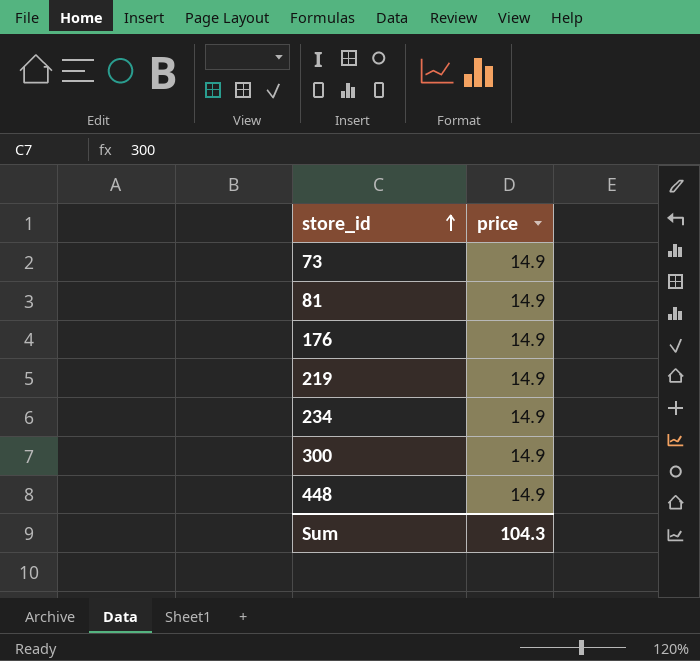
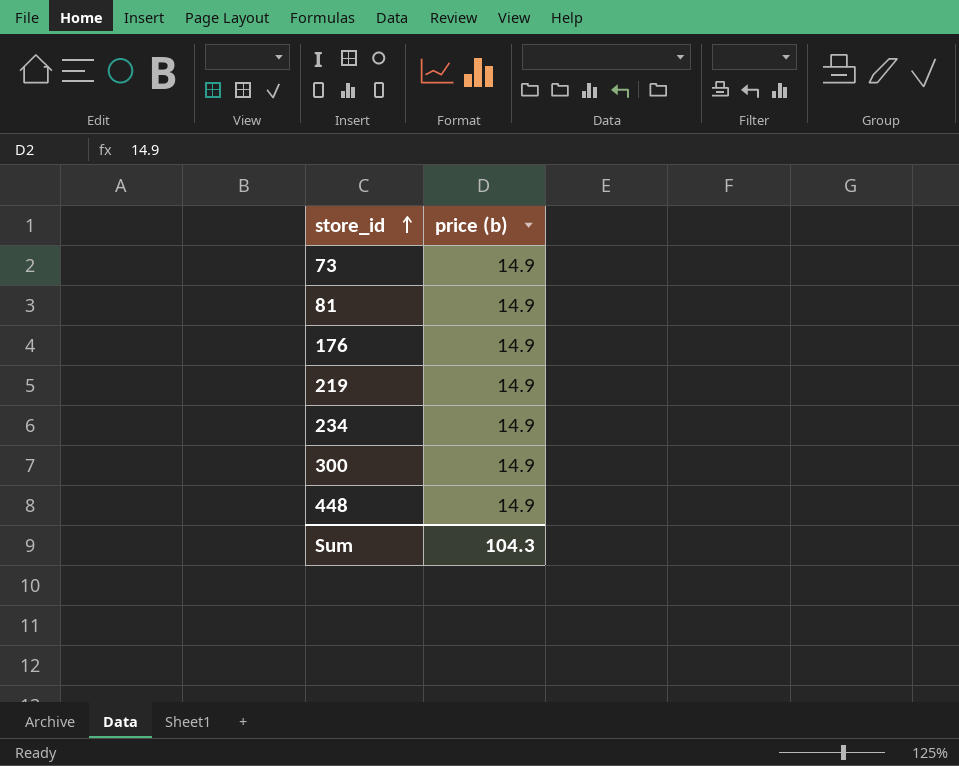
column name: price -> price (b)

